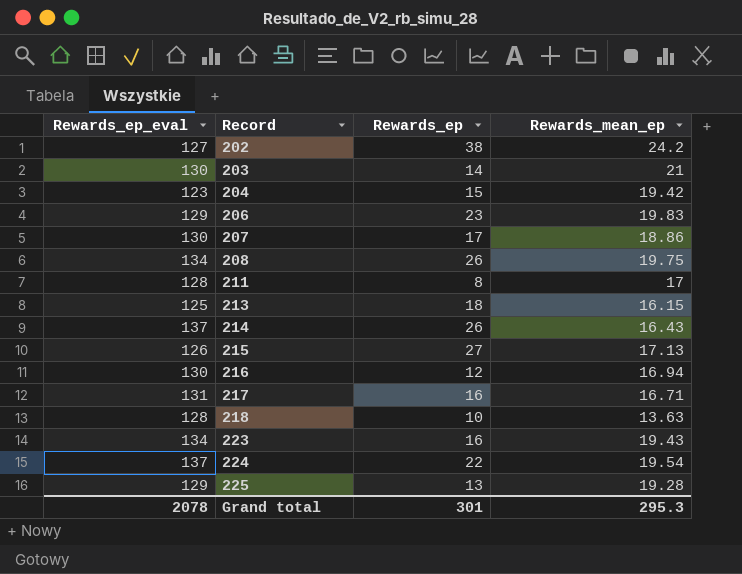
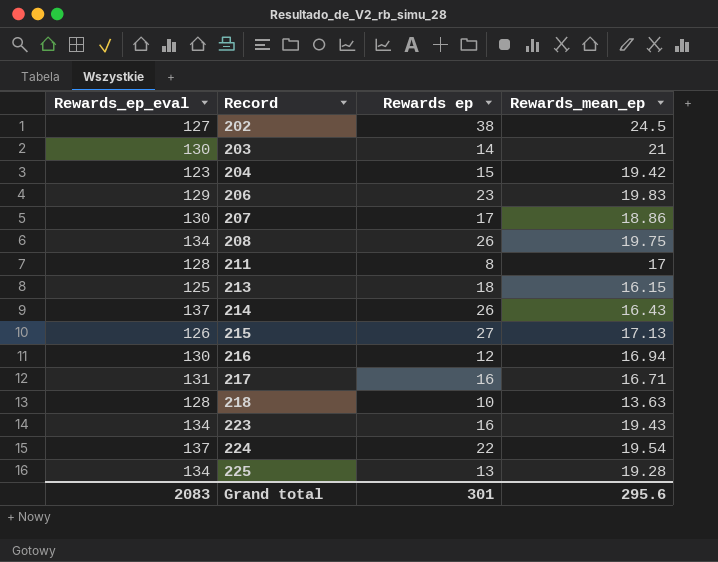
column name: Rewards_ep -> Rewards ep
202 | Rewards_mean_ep: 24.2 -> 24.5
225 | Rewards_ep_eval: 129 -> 134
Grand total | Rewards_ep_eval: 2078 -> 2083
Grand total | Rewards_mean_ep: 295.3 -> 295.6

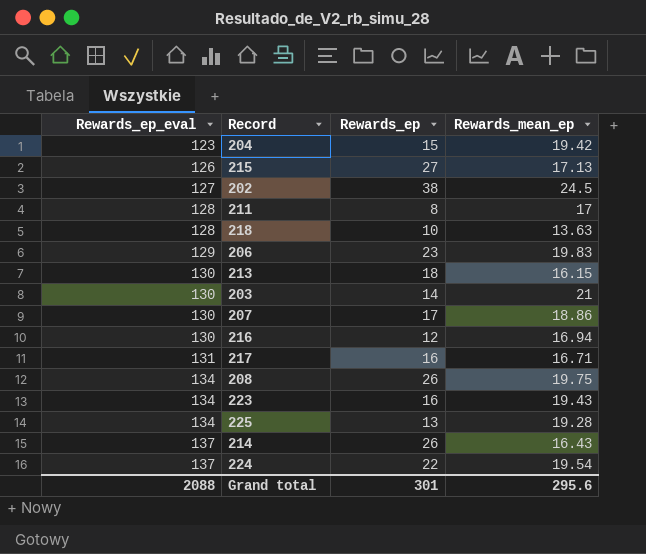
row order: Record ascending -> Rewards_ep_eval ascending
column name: Rewards ep -> Rewards_ep
213 | Rewards_ep_eval: 125 -> 130
Grand total | Rewards_ep_eval: 2083 -> 2088

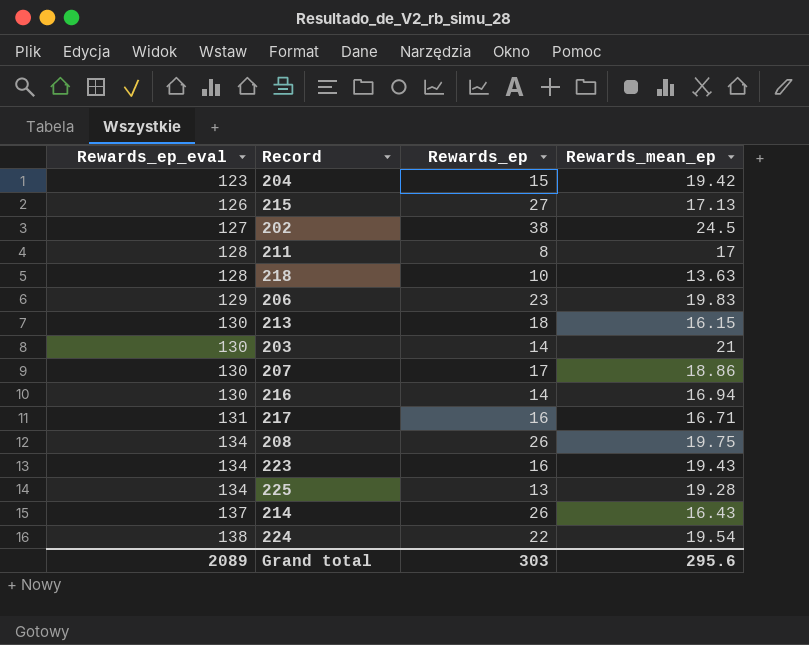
216 | Rewards_ep: 12 -> 14
224 | Rewards_ep_eval: 137 -> 138
Grand total | Rewards_ep_eval: 2088 -> 2089
Grand total | Rewards_ep: 301 -> 303

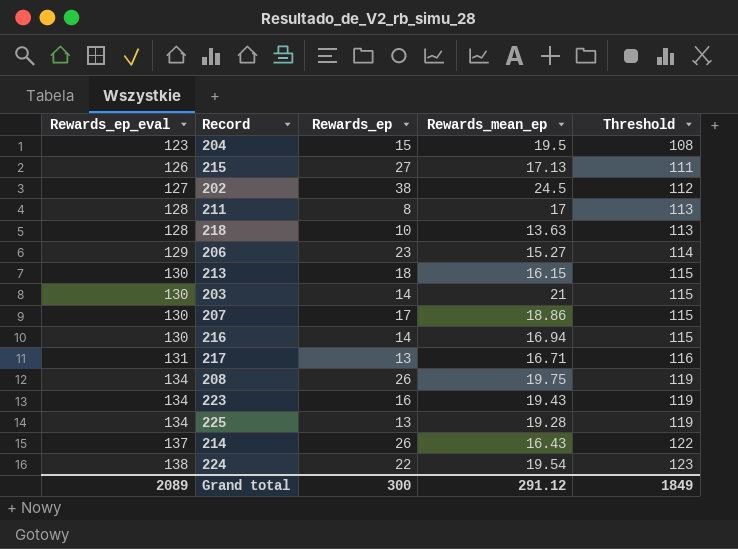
column Threshold | formula: none -> [Rewards_ep_eval] - 15
204 | Rewards_mean_ep: 19.42 -> 19.5
206 | Rewards_mean_ep: 19.83 -> 15.27
217 | Rewards_ep: 16 -> 13
Grand total | Rewards_ep: 303 -> 300
Grand total | Rewards_mean_ep: 295.6 -> 291.12

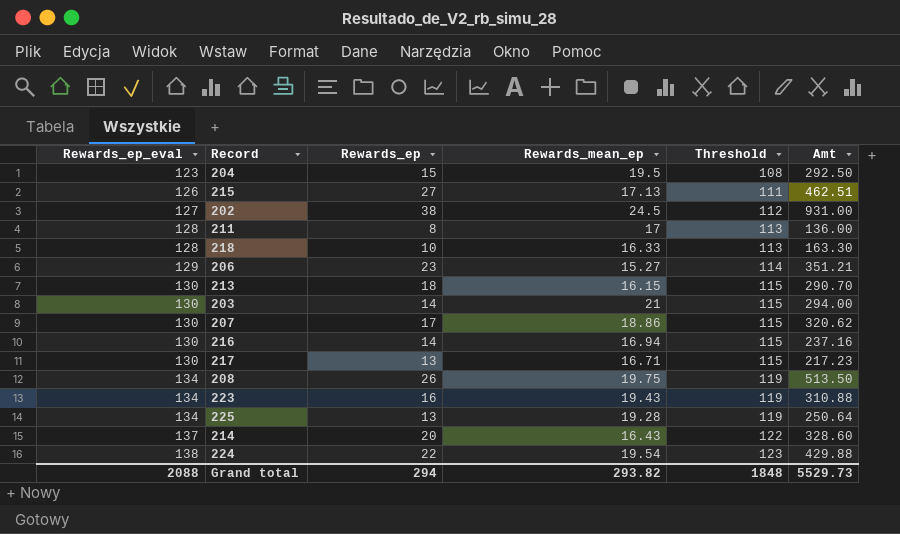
column Amt | formula: none -> [Rewards_ep] * [Rewards_mean_ep]
218 | Rewards_mean_ep: 13.63 -> 16.33
217 | Rewards_ep_eval: 131 -> 130
217 | Threshold: 116 -> 115
214 | Rewards_ep: 26 -> 20
Grand total | Rewards_ep_eval: 2089 -> 2088
Grand total | Rewards_ep: 300 -> 294
Grand total | Rewards_mean_ep: 291.12 -> 293.82
Grand total | Threshold: 1849 -> 1848

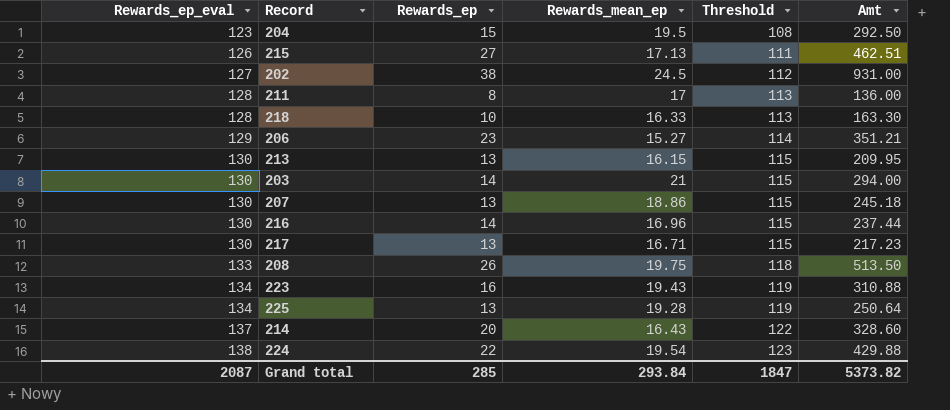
213 | Rewards_ep: 18 -> 13
213 | Amt: 290.70 -> 209.95
207 | Rewards_ep: 17 -> 13
207 | Amt: 320.62 -> 245.18
216 | Rewards_mean_ep: 16.94 -> 16.96
216 | Amt: 237.16 -> 237.44
208 | Rewards_ep_eval: 134 -> 133
208 | Threshold: 119 -> 118
Grand total | Rewards_ep_eval: 2088 -> 2087
Grand total | Rewards_ep: 294 -> 285
Grand total | Rewards_mean_ep: 293.82 -> 293.84
Grand total | Threshold: 1848 -> 1847
Grand total | Amt: 5529.73 -> 5373.82

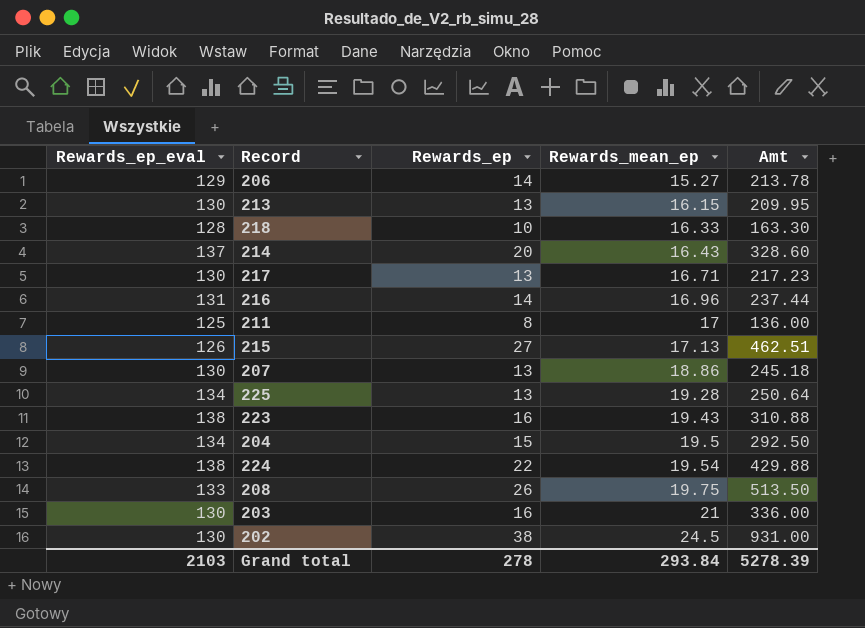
row order: Rewards_ep_eval ascending -> Rewards_mean_ep ascending
column Threshold | formula: [Rewards_ep_eval] - 15 -> none
206 | Rewards_ep: 23 -> 14
206 | Amt: 351.21 -> 213.78
216 | Rewards_ep_eval: 130 -> 131
211 | Rewards_ep_eval: 128 -> 125
223 | Rewards_ep_eval: 134 -> 138
204 | Rewards_ep_eval: 123 -> 134
203 | Rewards_ep: 14 -> 16
203 | Amt: 294.00 -> 336.00
202 | Rewards_ep_eval: 127 -> 130
Grand total | Rewards_ep_eval: 2087 -> 2103
Grand total | Rewards_ep: 285 -> 278
Grand total | Amt: 5373.82 -> 5278.39

